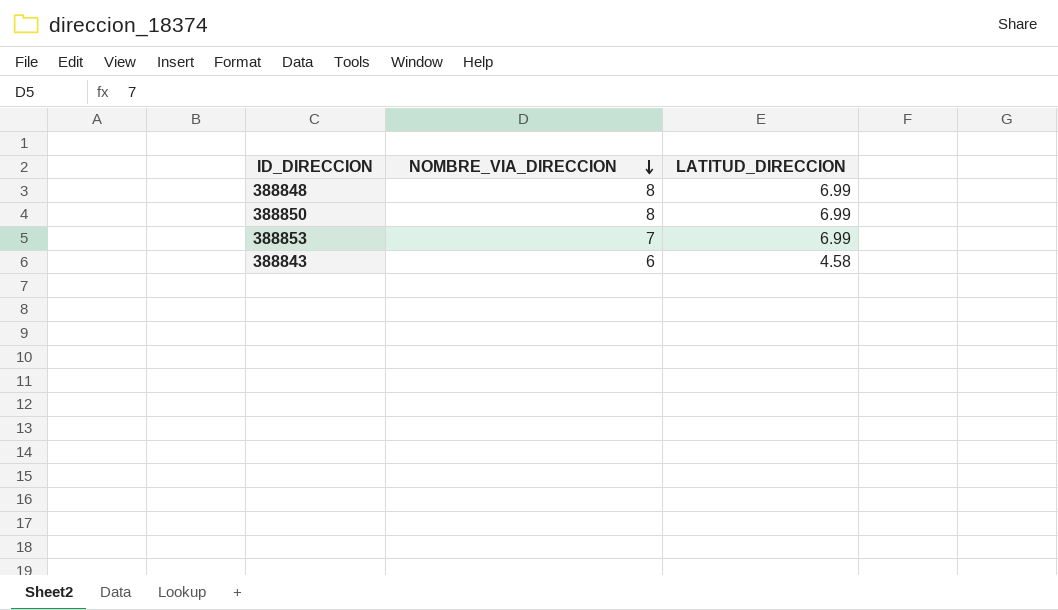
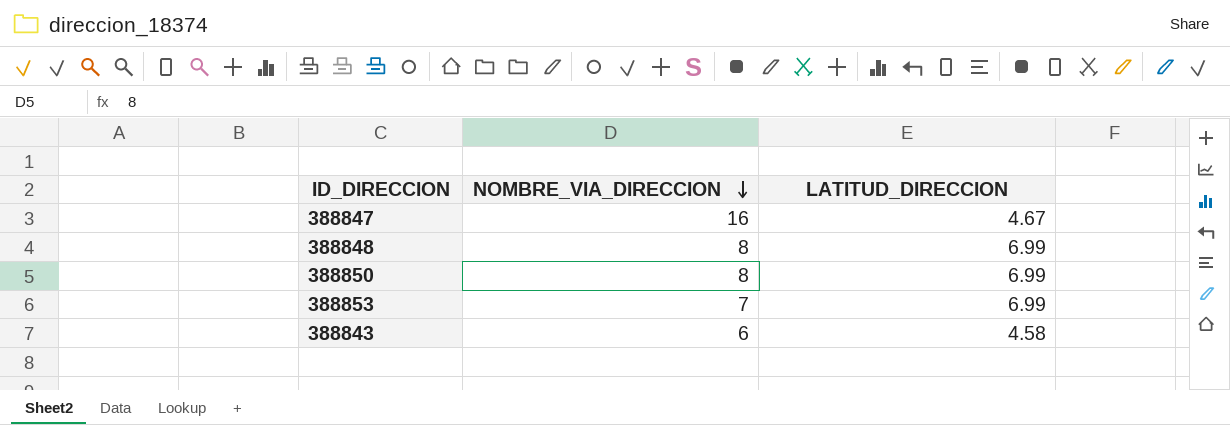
row 388847: none -> 16 | 4.67

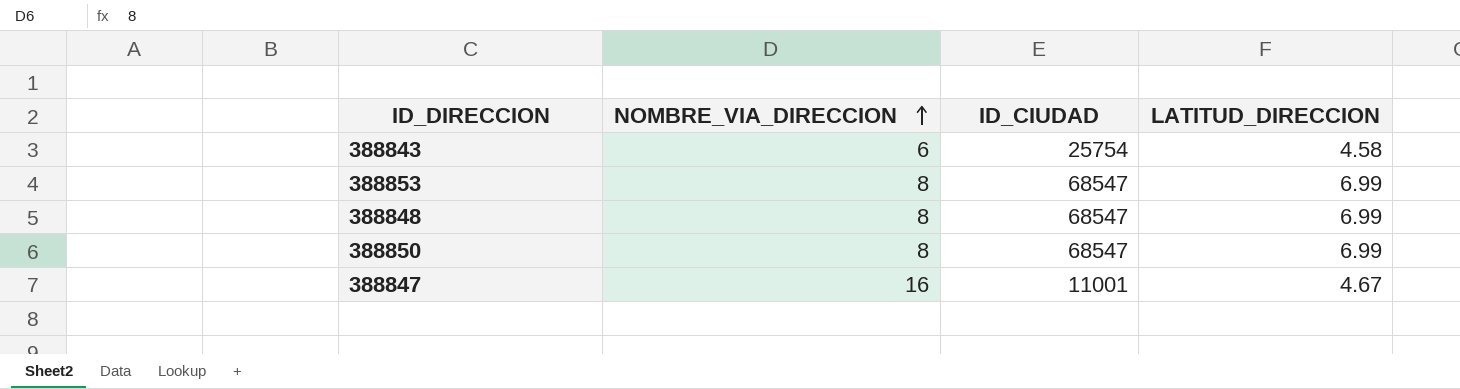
row order: NOMBRE_VIA_DIRECCION descending -> NOMBRE_VIA_DIRECCION ascending
column ID_CIUDAD | position: none -> 3
388853 | NOMBRE_VIA_DIRECCION: 7 -> 8

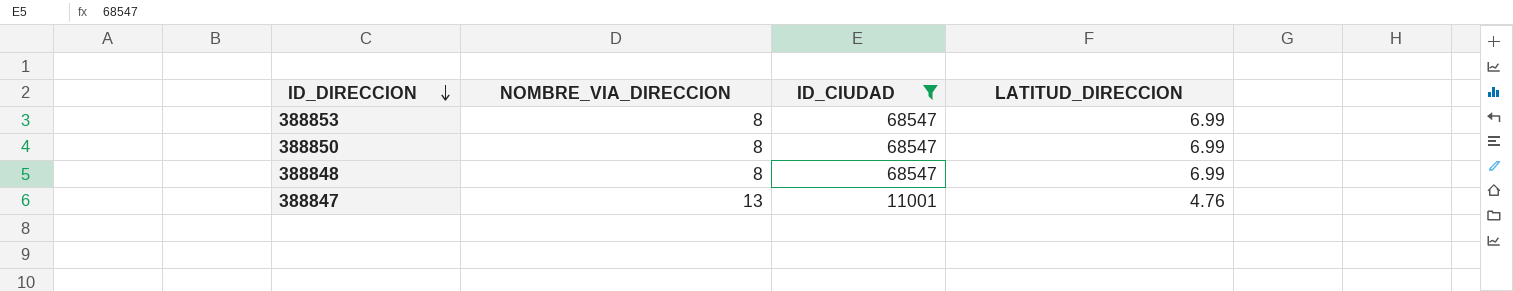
filter: none -> ID_CIUDAD != 25754
row order: NOMBRE_VIA_DIRECCION ascending -> ID_DIRECCION descending
388847 | NOMBRE_VIA_DIRECCION: 16 -> 13
388847 | LATITUD_DIRECCION: 4.67 -> 4.76

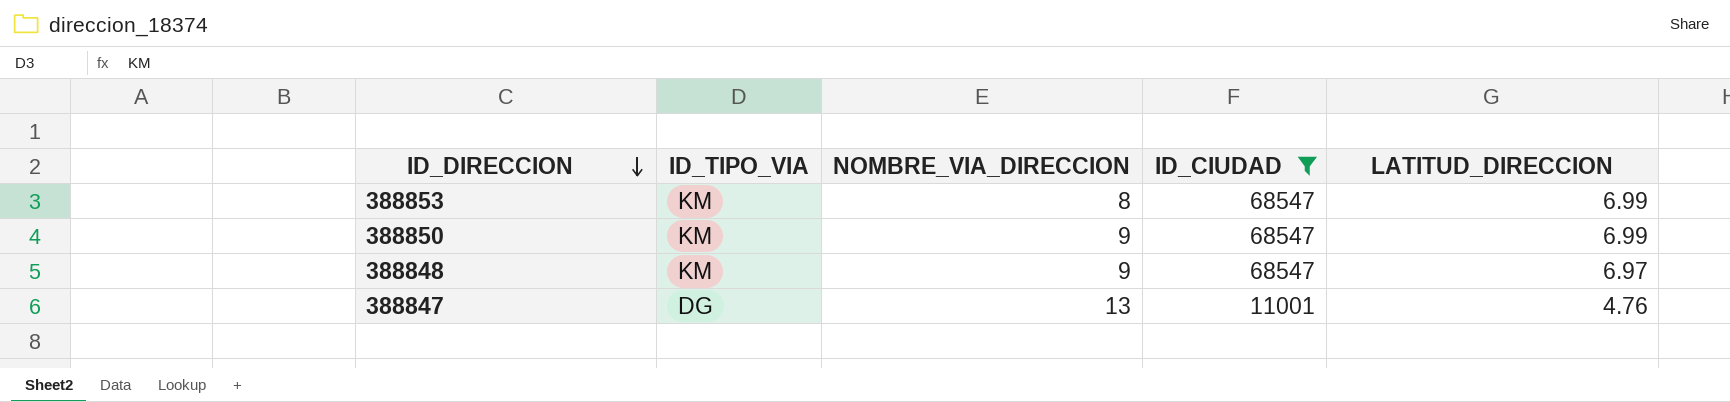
column ID_TIPO_VIA | position: none -> 2
388850 | NOMBRE_VIA_DIRECCION: 8 -> 9
388848 | NOMBRE_VIA_DIRECCION: 8 -> 9
388848 | LATITUD_DIRECCION: 6.99 -> 6.97

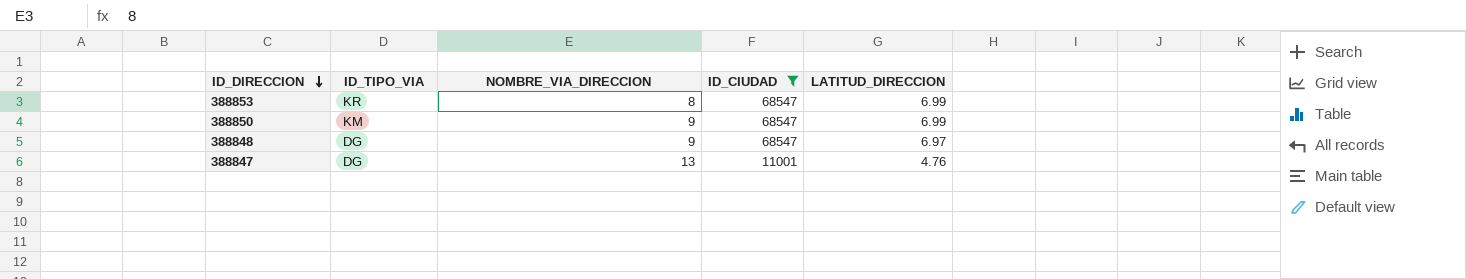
388853 | ID_TIPO_VIA: KM -> KR
388848 | ID_TIPO_VIA: KM -> DG

